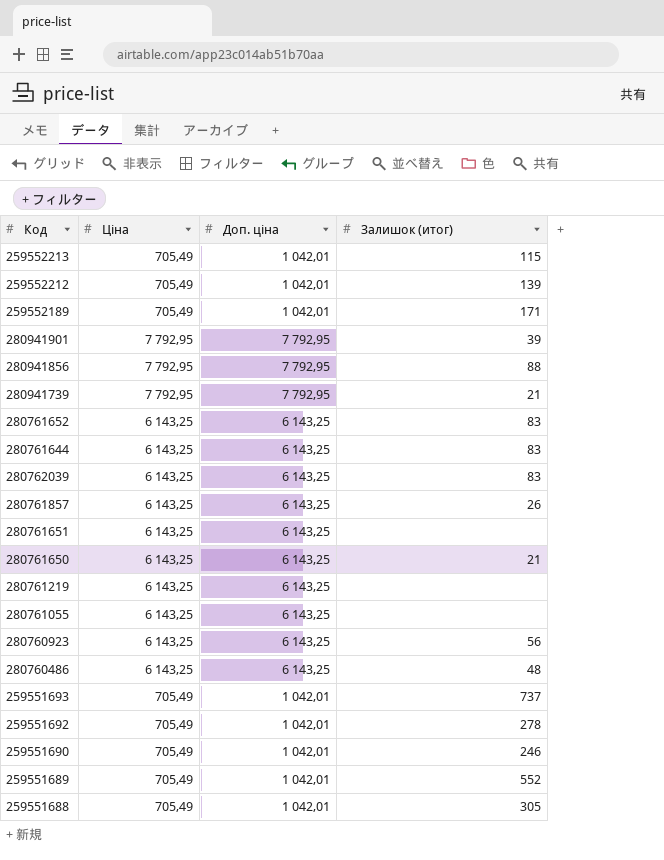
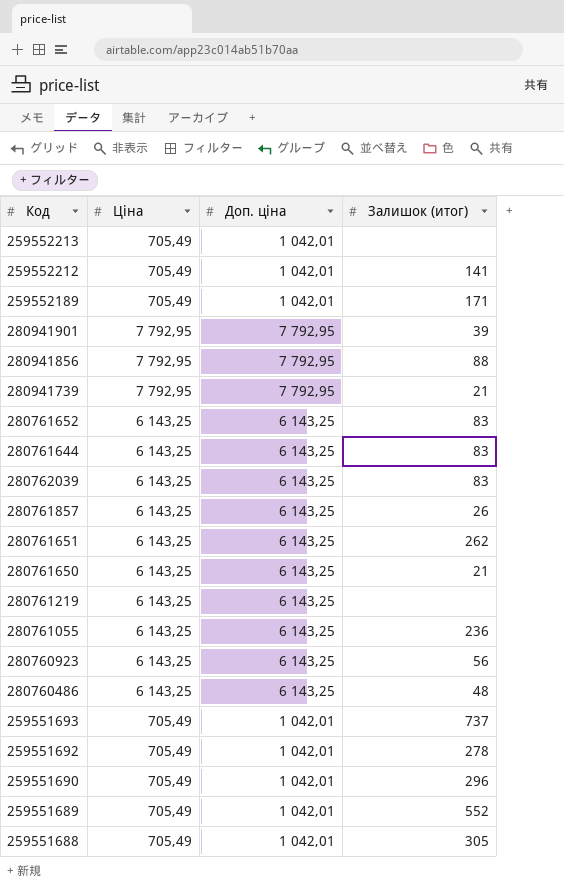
259552213 | Залишок (итог): 115 -> none
259552212 | Залишок (итог): 139 -> 141
280761651 | Залишок (итог): none -> 262
280761055 | Залишок (итог): none -> 236
259551690 | Залишок (итог): 246 -> 296

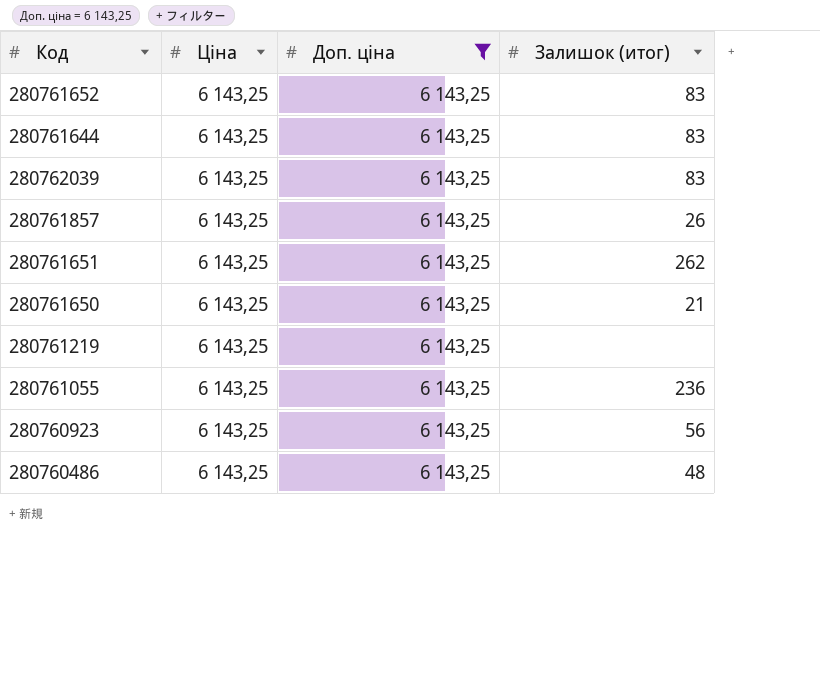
filter: none -> Доп. ціна = 6 143,25

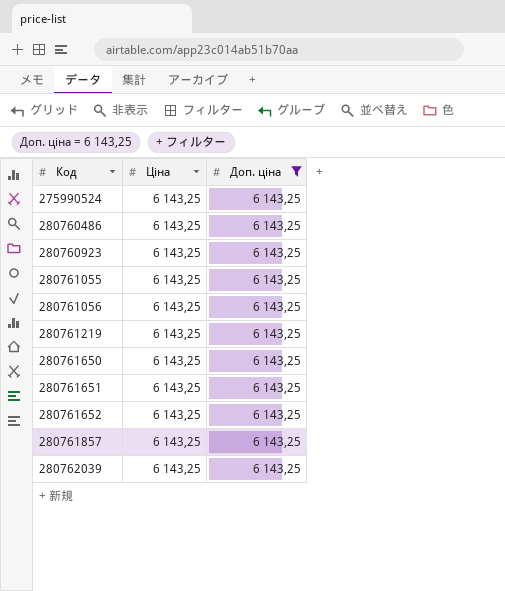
row order: none -> Код ascending
column Залишок (итог) | position: 4 -> none
row 280761644: 6 143,25 | 6 143,25 | 83 -> none
row 275990524: none -> 6 143,25 | 6 143,25
row 280761056: none -> 6 143,25 | 6 143,25

